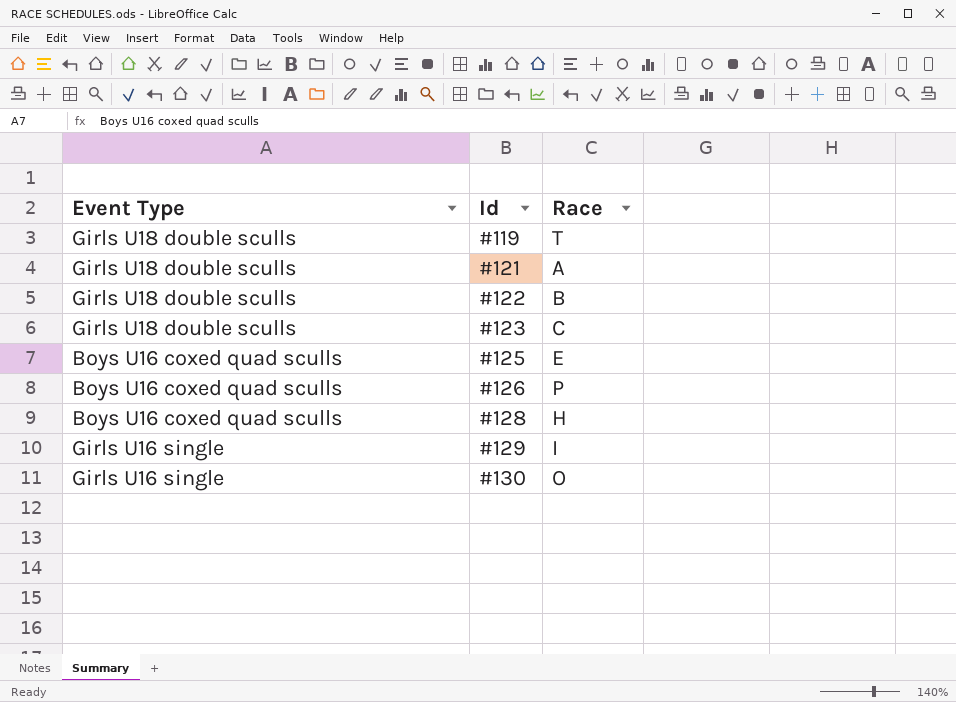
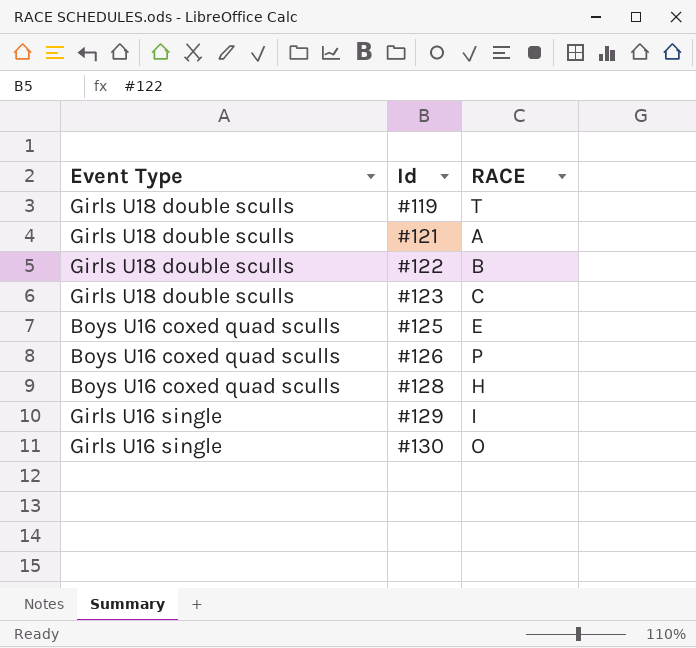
column name: Race -> RACE

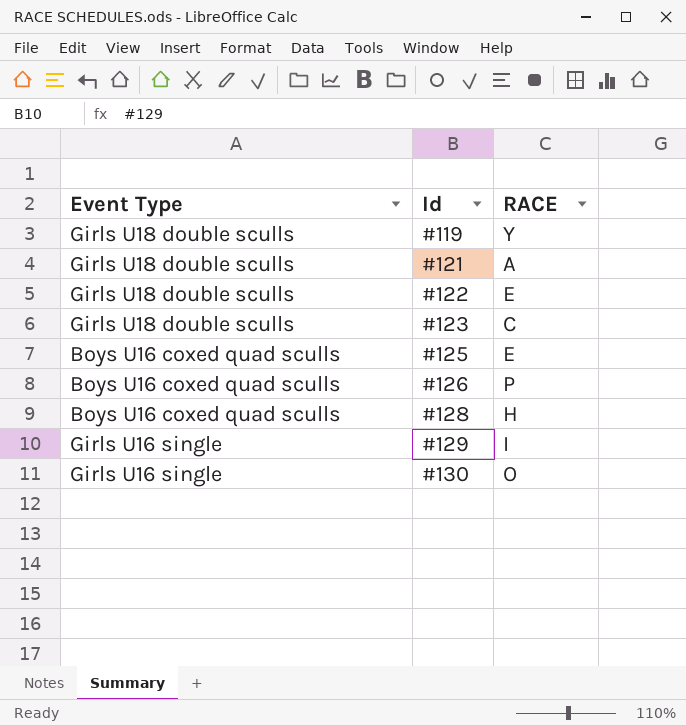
#119 | RACE: T -> Y
#122 | RACE: B -> E

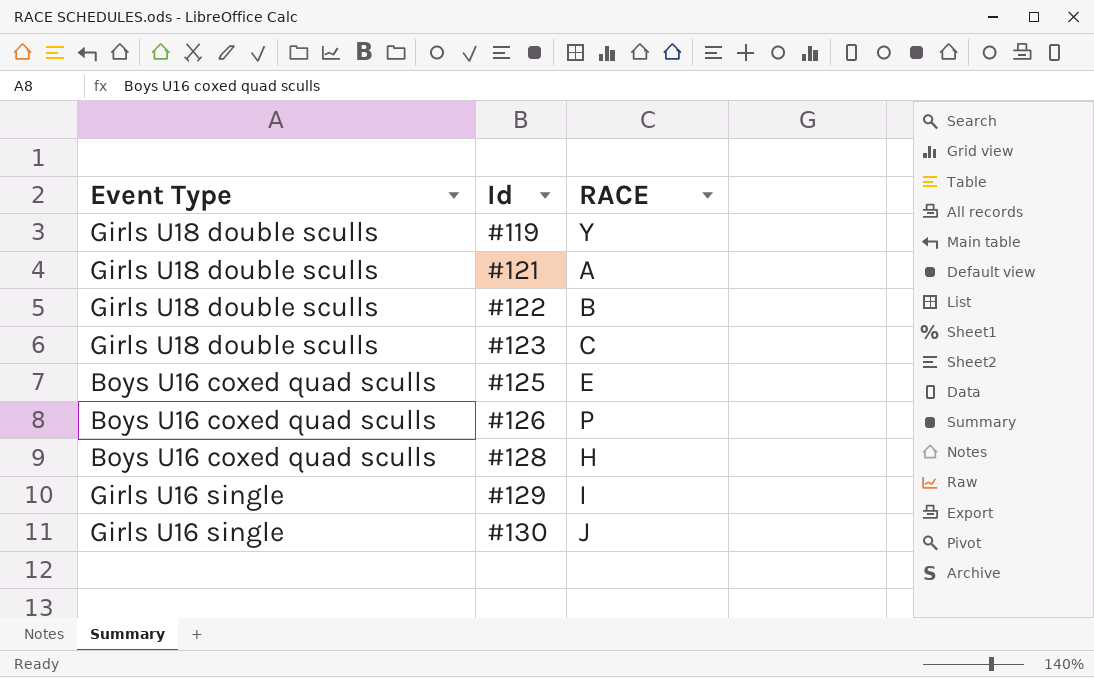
#122 | RACE: E -> B
#130 | RACE: O -> J

